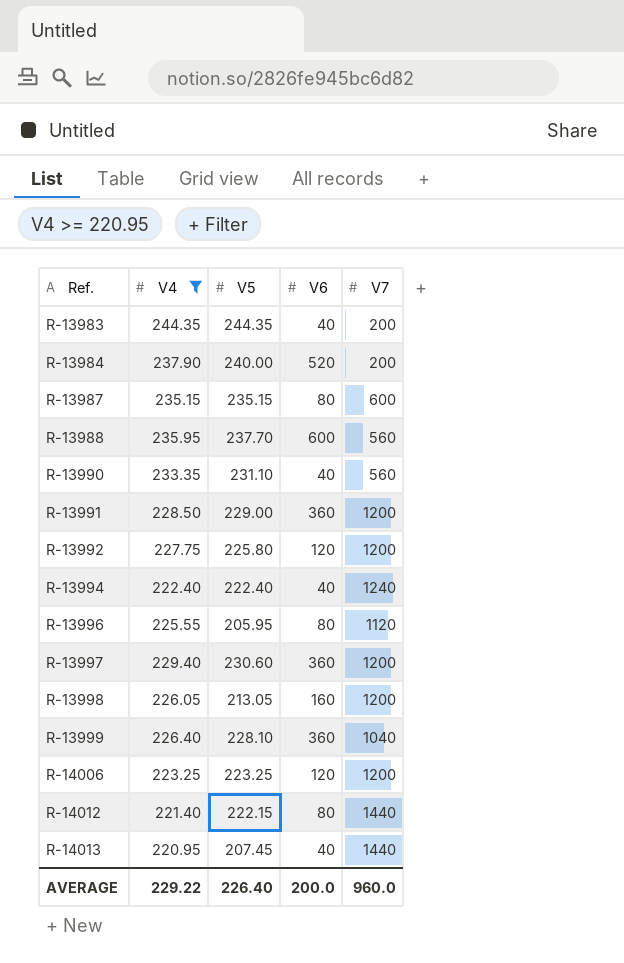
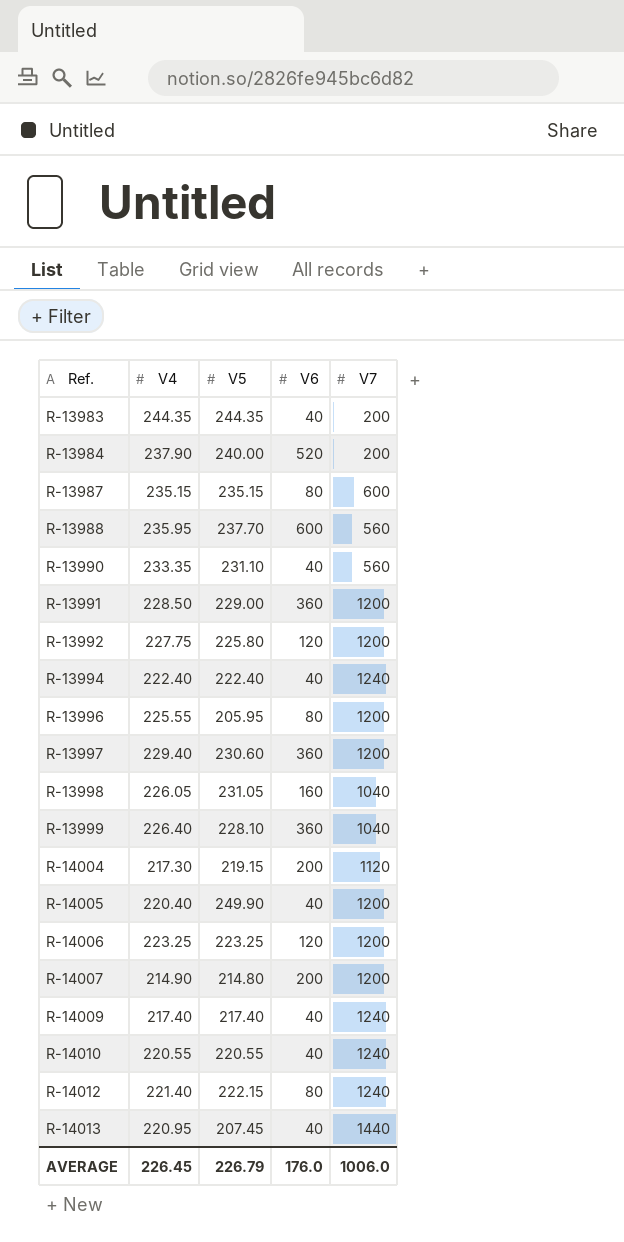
filter: V4 >= 220.95 -> none
R-13996 | V7: 1120 -> 1200
R-13998 | V5: 213.05 -> 231.05
R-13998 | V7: 1200 -> 1040
R-14012 | V7: 1440 -> 1240
AVERAGE | V4: 229.22 -> 226.45
AVERAGE | V5: 226.40 -> 226.79
AVERAGE | V6: 200.0 -> 176.0
AVERAGE | V7: 960.0 -> 1006.0

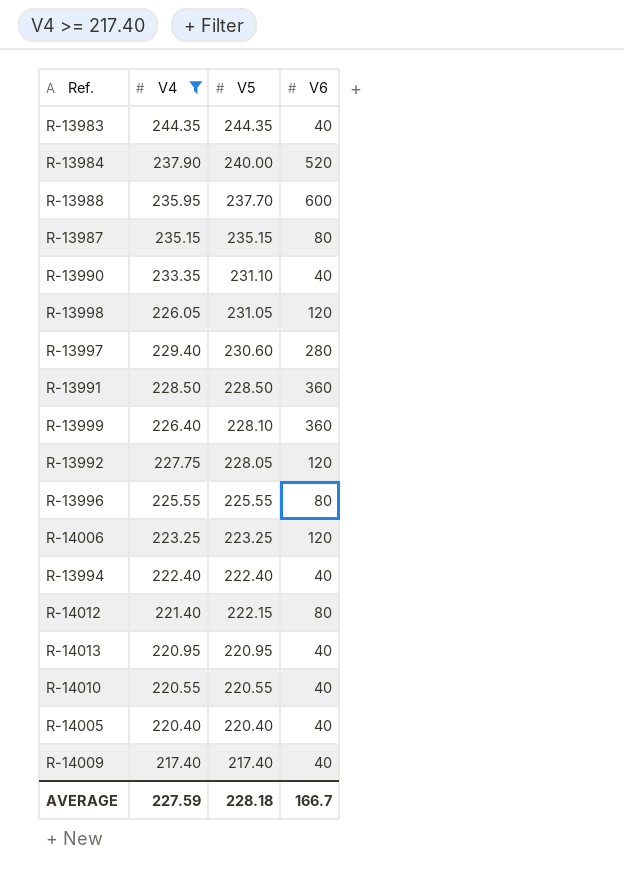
filter: none -> V4 >= 217.40
row order: Ref. ascending -> V5 descending
column V7 | position: 5 -> none
R-13998 | V6: 160 -> 120
R-13997 | V6: 360 -> 280
R-13991 | V5: 229.00 -> 228.50
R-13992 | V5: 225.80 -> 228.05
R-13996 | V5: 205.95 -> 225.55
R-14013 | V5: 207.45 -> 220.95
R-14005 | V5: 249.90 -> 220.40
AVERAGE | V4: 226.45 -> 227.59
AVERAGE | V5: 226.79 -> 228.18
AVERAGE | V6: 176.0 -> 166.7

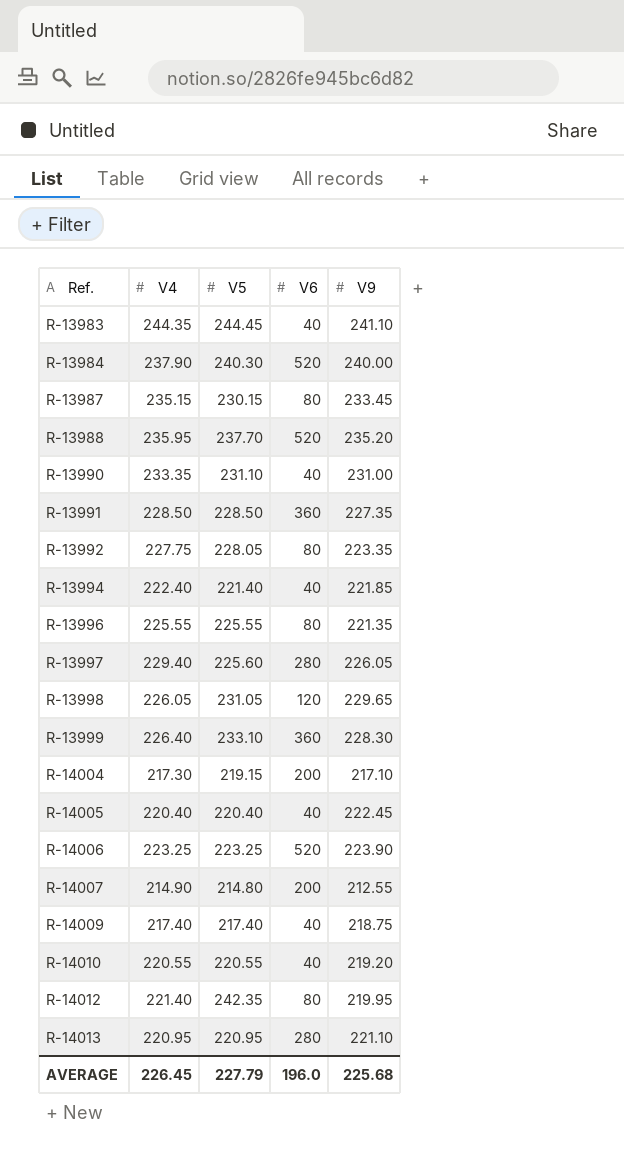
filter: V4 >= 217.40 -> none
row order: V5 descending -> Ref. ascending
column V9 | position: none -> 5
R-13983 | V5: 244.35 -> 244.45
R-13984 | V5: 240.00 -> 240.30
R-13987 | V5: 235.15 -> 230.15
R-13988 | V6: 600 -> 520
R-13992 | V6: 120 -> 80
R-13994 | V5: 222.40 -> 221.40
R-13997 | V5: 230.60 -> 225.60
R-13999 | V5: 228.10 -> 233.10
R-14006 | V6: 120 -> 520
R-14012 | V5: 222.15 -> 242.35
R-14013 | V6: 40 -> 280
AVERAGE | V4: 227.59 -> 226.45
AVERAGE | V5: 228.18 -> 227.79
AVERAGE | V6: 166.7 -> 196.0

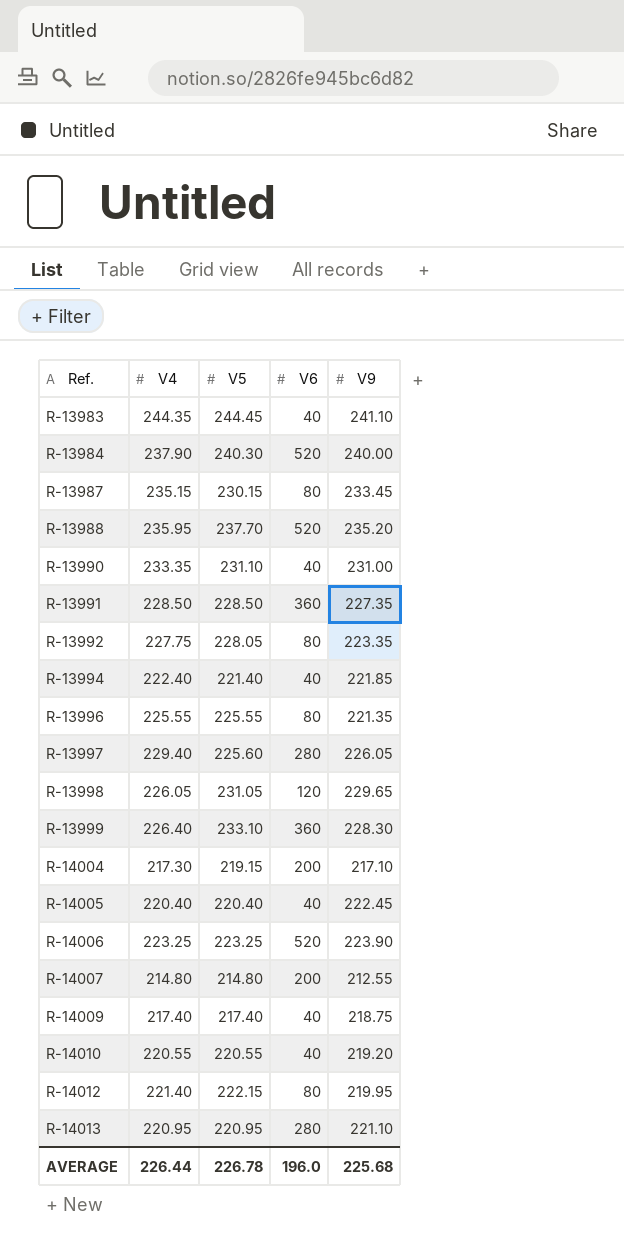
R-14007 | V4: 214.90 -> 214.80
R-14012 | V5: 242.35 -> 222.15
AVERAGE | V4: 226.45 -> 226.44
AVERAGE | V5: 227.79 -> 226.78

